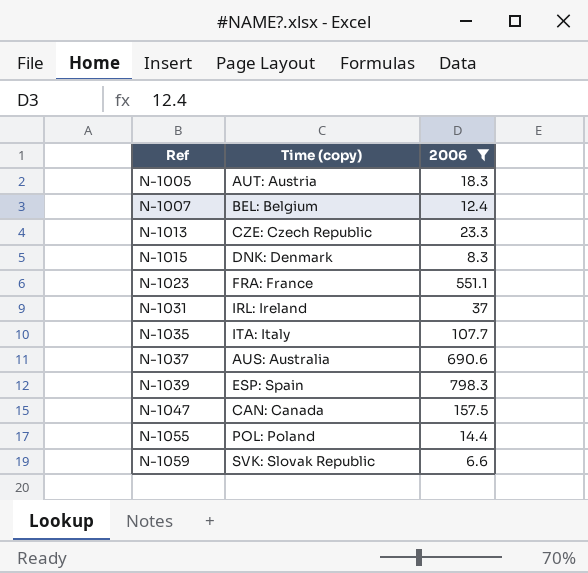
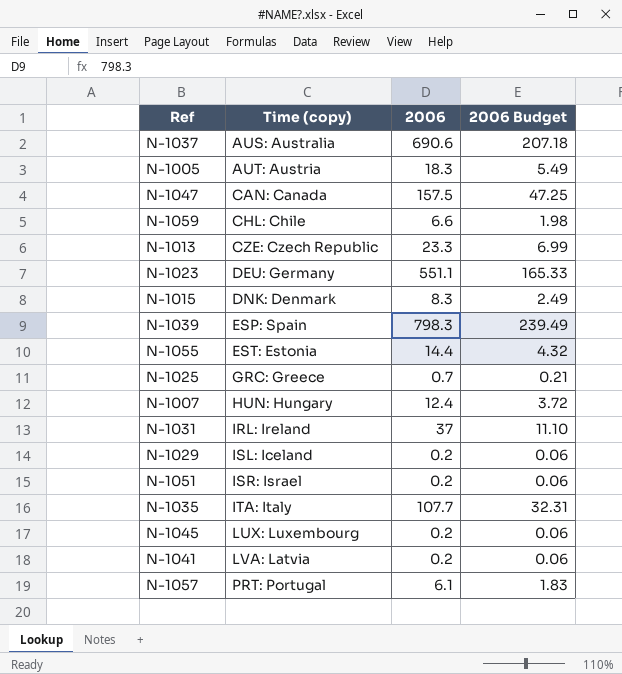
filter: 2006 >= 6.6 -> none
row order: Ref ascending -> Time (copy) ascending
column 2006 Budget | formula: none -> [2006] * 0.3
N-1059 | Time (copy): SVK: Slovak Republic -> CHL: Chile
N-1023 | Time (copy): FRA: France -> DEU: Germany
N-1055 | Time (copy): POL: Poland -> EST: Estonia
N-1007 | Time (copy): BEL: Belgium -> HUN: Hungary

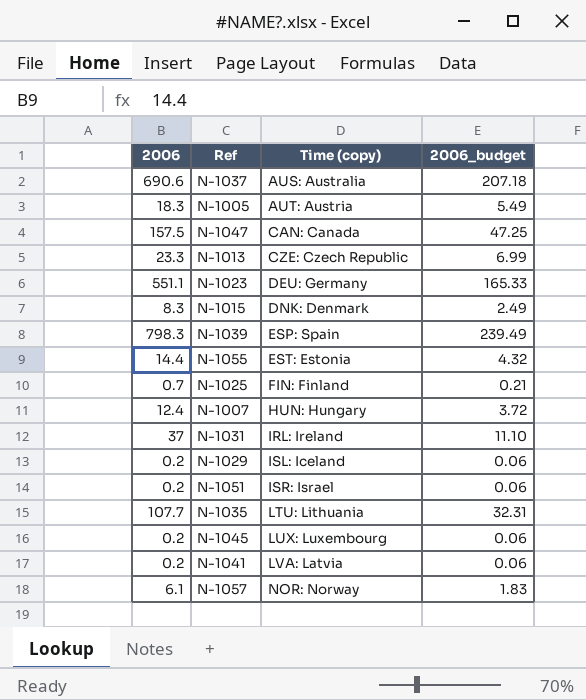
column 2006 | position: 3 -> 1
column name: 2006 Budget -> 2006_budget
row N-1059: CHL: Chile | 6.6 | 1.98 -> none
N-1025 | Time (copy): GRC: Greece -> FIN: Finland
N-1035 | Time (copy): ITA: Italy -> LTU: Lithuania
N-1057 | Time (copy): PRT: Portugal -> NOR: Norway

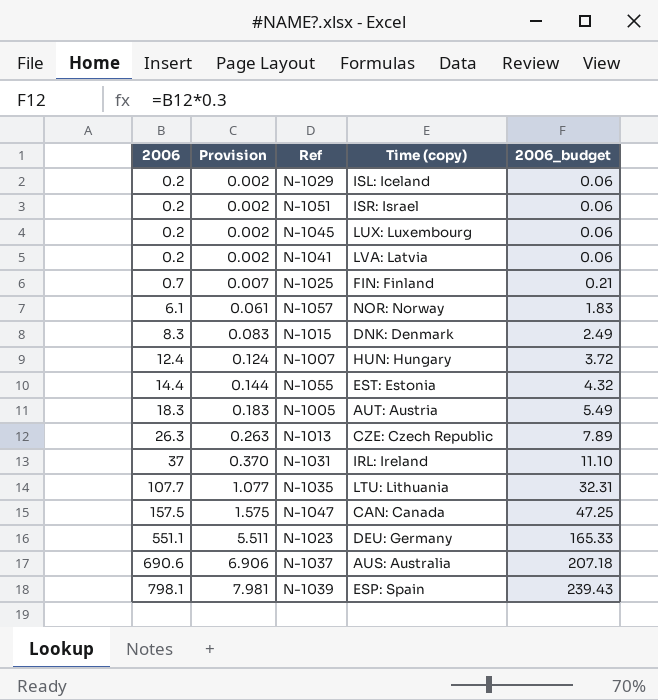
row order: Time (copy) ascending -> 2006 ascending
column Provision | formula: none -> [2006] * 0.01
N-1013 | 2006: 23.3 -> 26.3
N-1013 | 2006_budget: 6.99 -> 7.89
N-1039 | 2006: 798.3 -> 798.1
N-1039 | 2006_budget: 239.49 -> 239.43

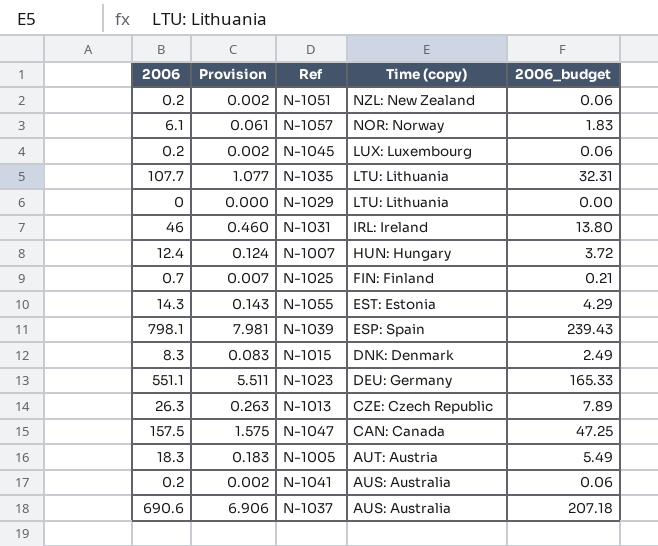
row order: 2006 ascending -> Time (copy) descending
N-1051 | Time (copy): ISR: Israel -> NZL: New Zealand
N-1029 | 2006: 0.2 -> 0
N-1029 | Provision: 0.002 -> 0.000
N-1029 | Time (copy): ISL: Iceland -> LTU: Lithuania
N-1029 | 2006_budget: 0.06 -> 0.00
N-1031 | 2006: 37 -> 46
N-1031 | Provision: 0.370 -> 0.460
N-1031 | 2006_budget: 11.10 -> 13.80
N-1055 | 2006: 14.4 -> 14.3
N-1055 | Provision: 0.144 -> 0.143
N-1055 | 2006_budget: 4.32 -> 4.29
N-1041 | Time (copy): LVA: Latvia -> AUS: Australia

